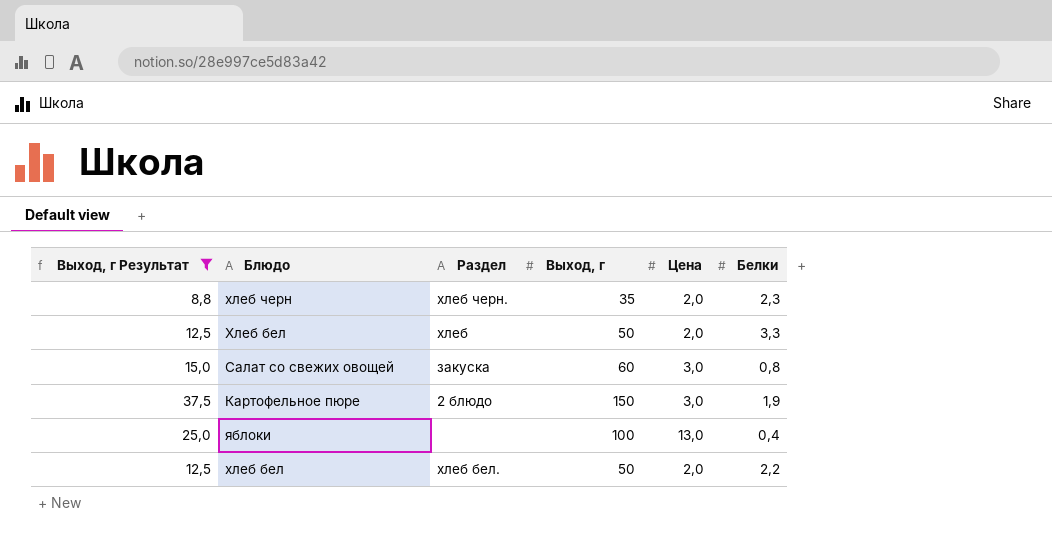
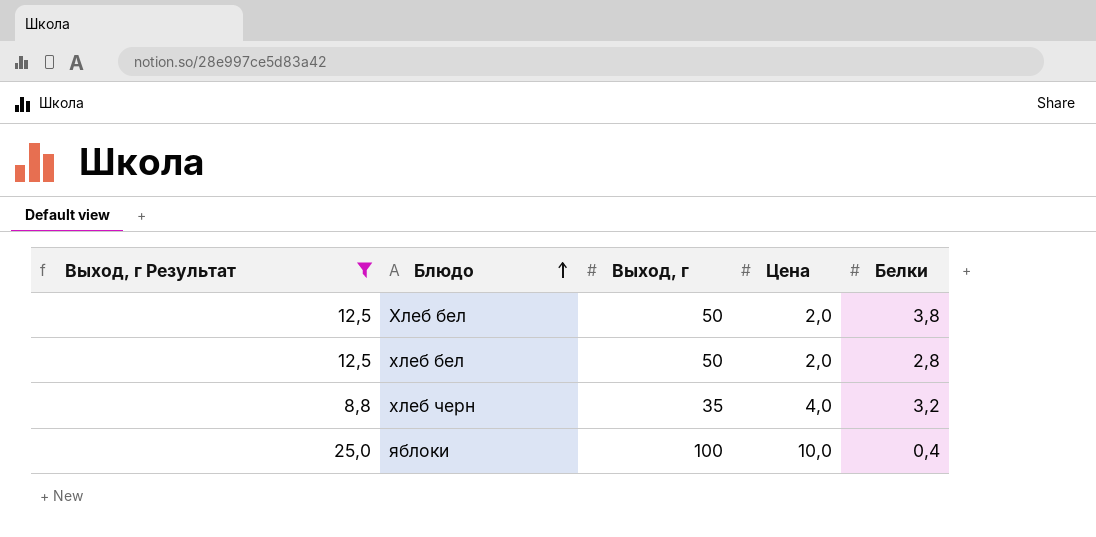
row order: none -> Блюдо ascending
column Раздел | position: 3 -> none
row Салат со свежих овощей: 15,0 | закуска | 60 | 3,0 | 0,8 -> none
row Картофельное пюре: 37,5 | 2 блюдо | 150 | 3,0 | 1,9 -> none
Хлеб бел | Белки: 3,3 -> 3,8
хлеб бел | Белки: 2,2 -> 2,8
хлеб черн | Цена: 2,0 -> 4,0
хлеб черн | Белки: 2,3 -> 3,2
яблоки | Цена: 13,0 -> 10,0

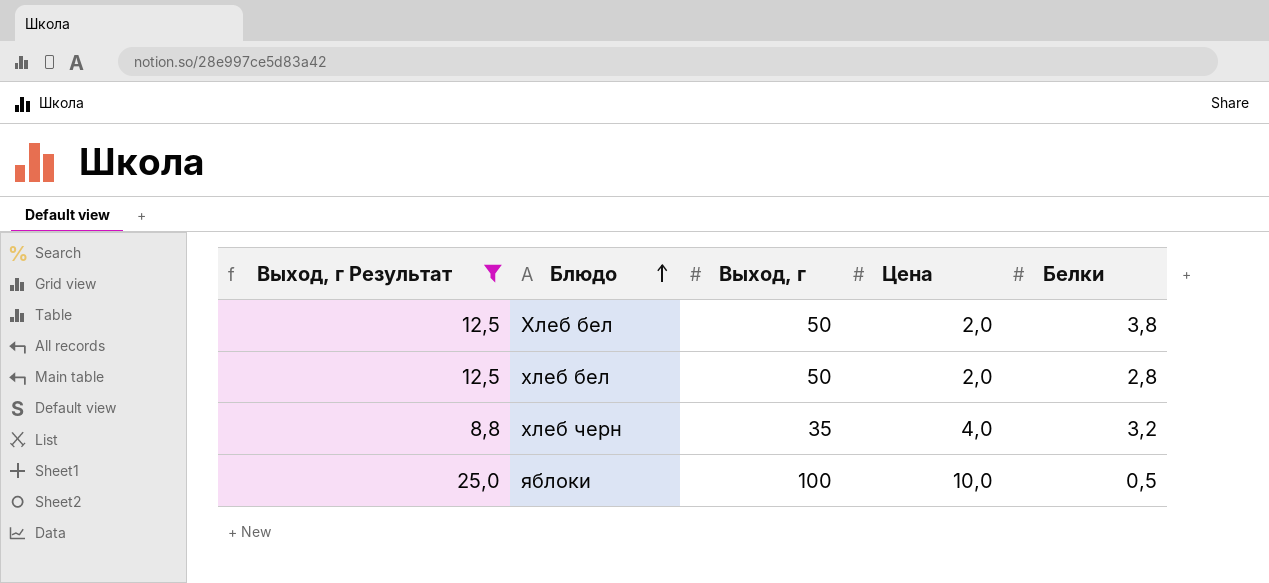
яблоки | Белки: 0,4 -> 0,5

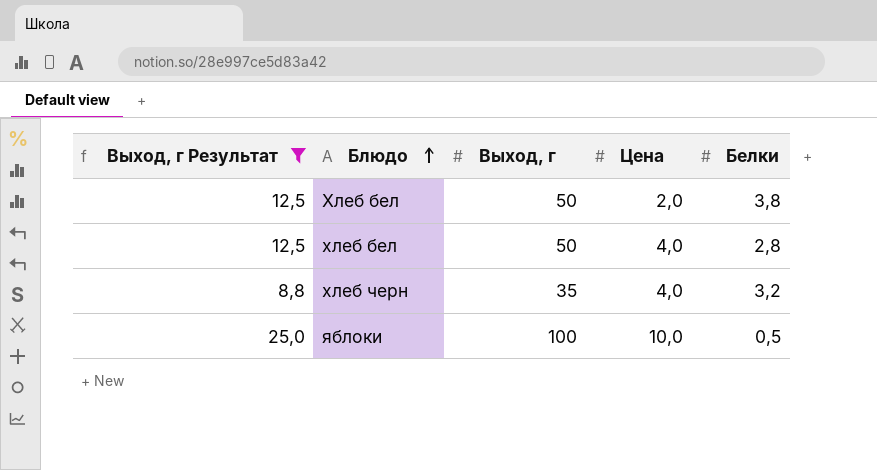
хлеб бел | Цена: 2,0 -> 4,0

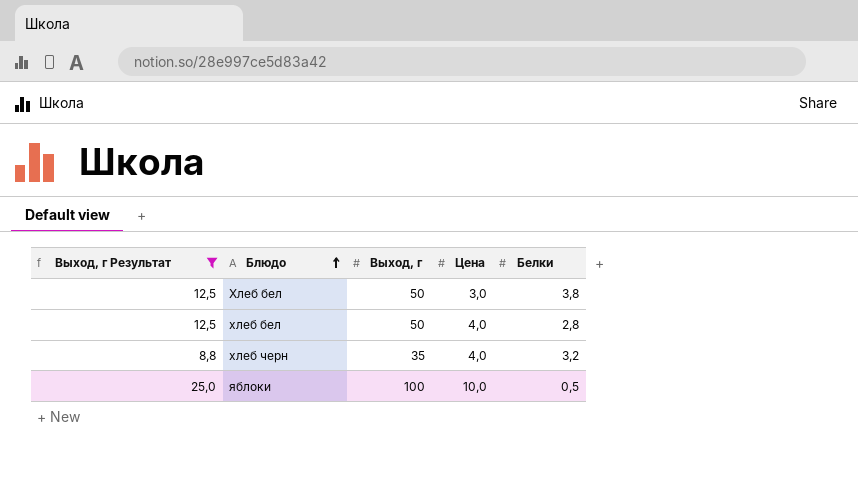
Хлеб бел | Цена: 2,0 -> 3,0

